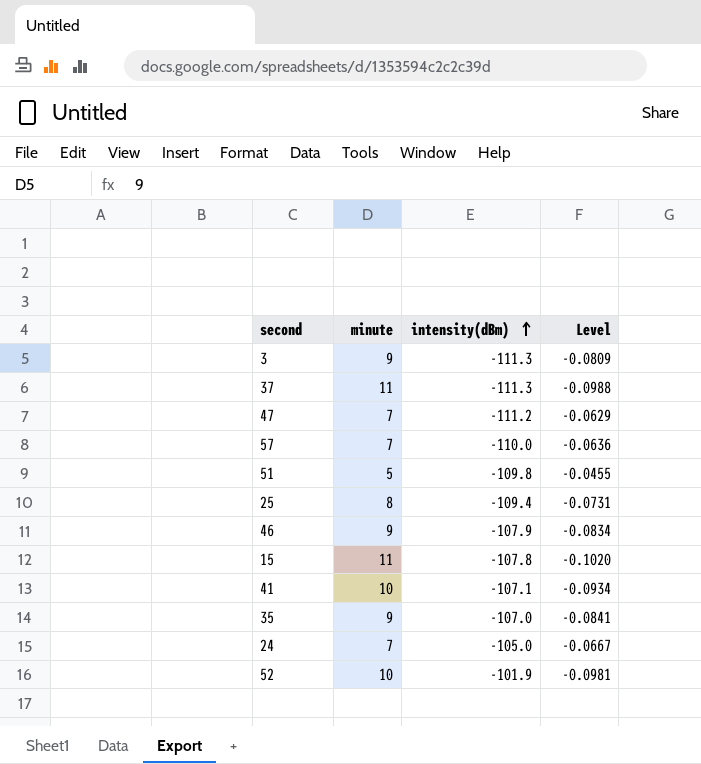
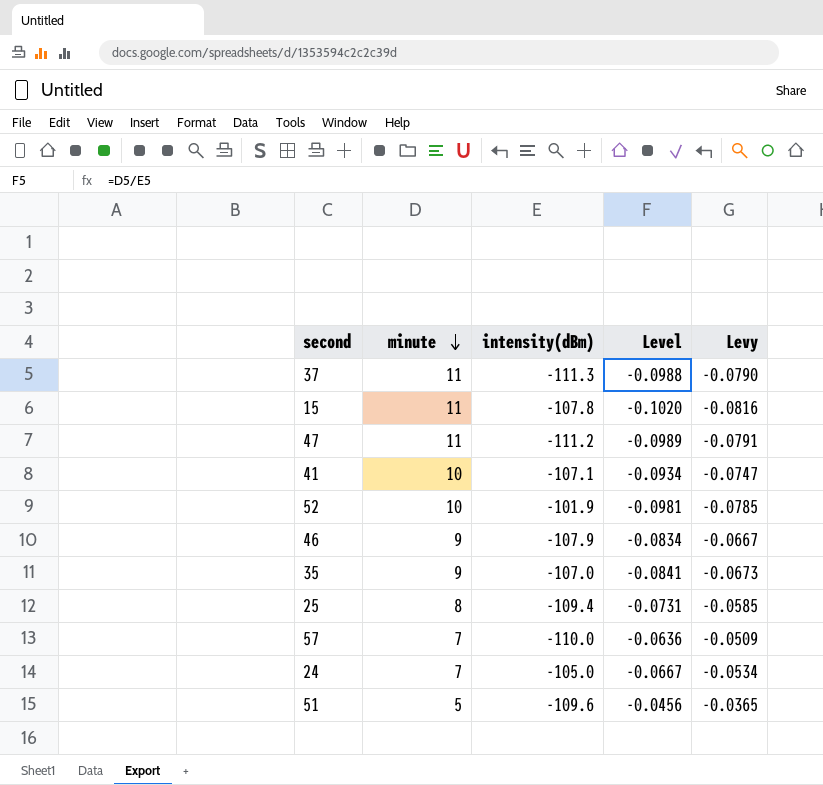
row order: intensity(dBm) ascending -> minute descending
column Levy | formula: none -> [Level] * 0.8
row 3: 9 | -111.3 | -0.0809 -> none
47 | minute: 7 -> 11
47 | Level: -0.0629 -> -0.0989
51 | intensity(dBm): -109.8 -> -109.6
51 | Level: -0.0455 -> -0.0456

